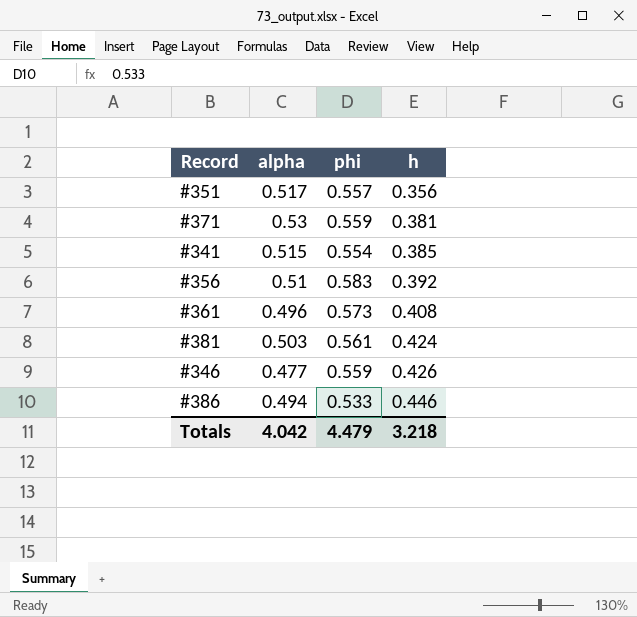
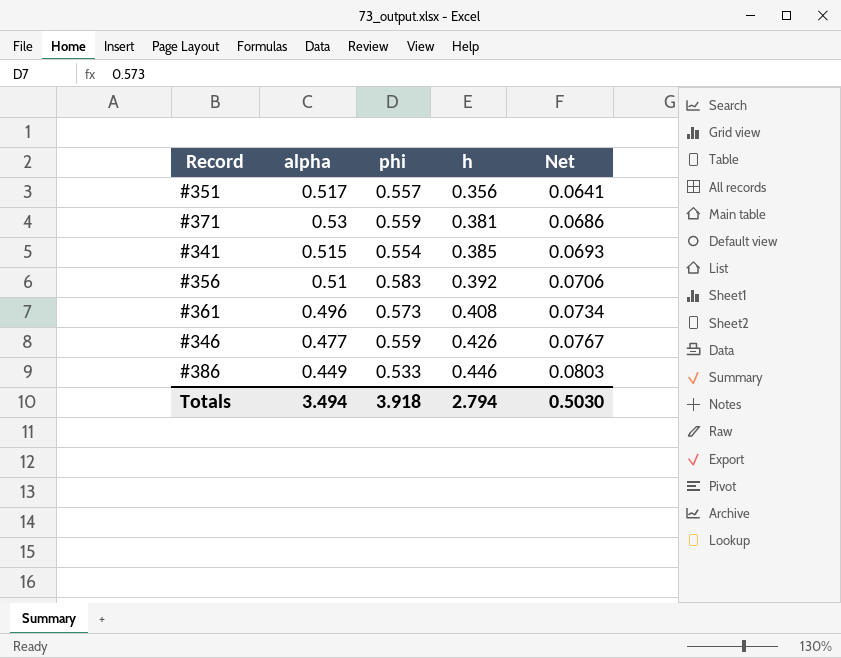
column Net | formula: none -> [h] * 0.18
row #381: 0.503 | 0.561 | 0.424 -> none
#386 | alpha: 0.494 -> 0.449
Totals | alpha: 4.042 -> 3.494
Totals | phi: 4.479 -> 3.918
Totals | h: 3.218 -> 2.794

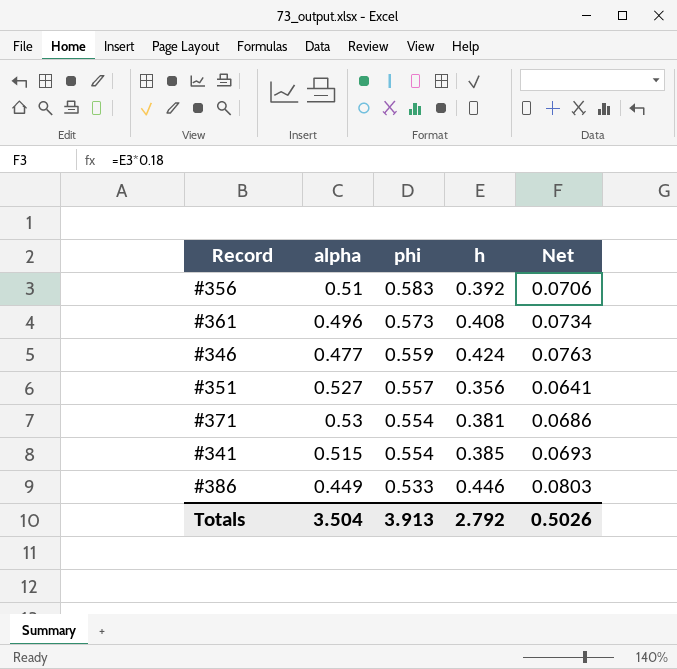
row order: h ascending -> phi descending
#346 | h: 0.426 -> 0.424
#346 | Net: 0.0767 -> 0.0763
#351 | alpha: 0.517 -> 0.527
#371 | phi: 0.559 -> 0.554
Totals | alpha: 3.494 -> 3.504
Totals | phi: 3.918 -> 3.913
Totals | h: 2.794 -> 2.792
Totals | Net: 0.5030 -> 0.5026

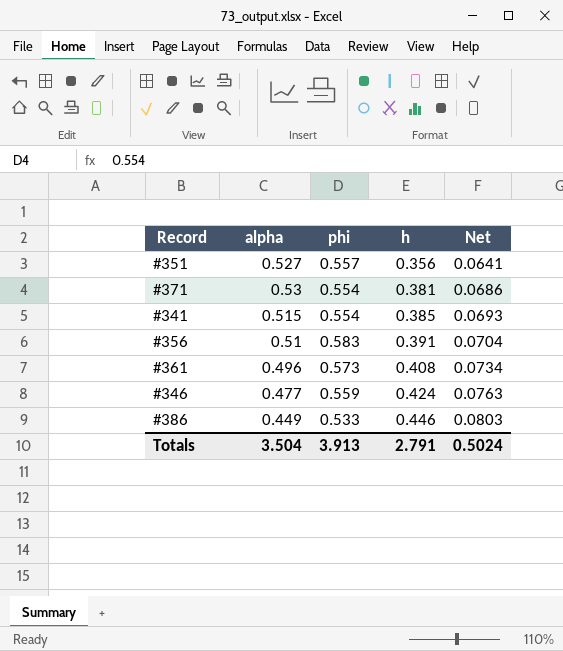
row order: phi descending -> h ascending
#356 | h: 0.392 -> 0.391
#356 | Net: 0.0706 -> 0.0704
Totals | h: 2.792 -> 2.791
Totals | Net: 0.5026 -> 0.5024

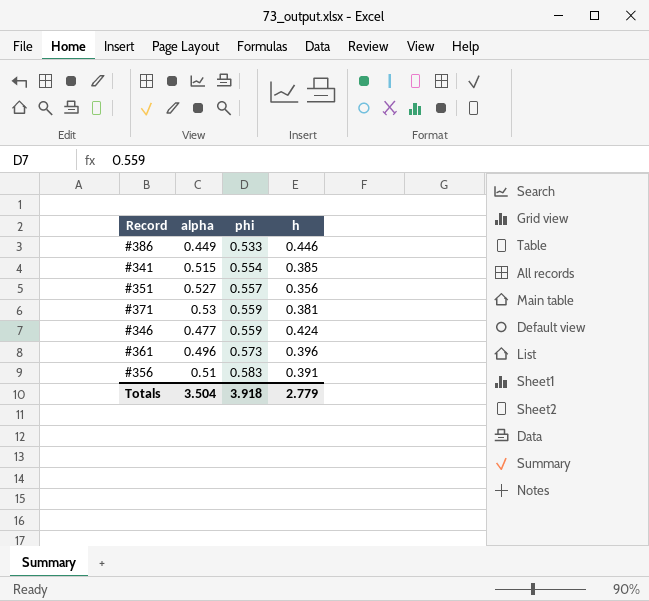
row order: h ascending -> phi ascending
column Net | formula: [h] * 0.18 -> none
#371 | phi: 0.554 -> 0.559
#361 | h: 0.408 -> 0.396
Totals | phi: 3.913 -> 3.918
Totals | h: 2.791 -> 2.779

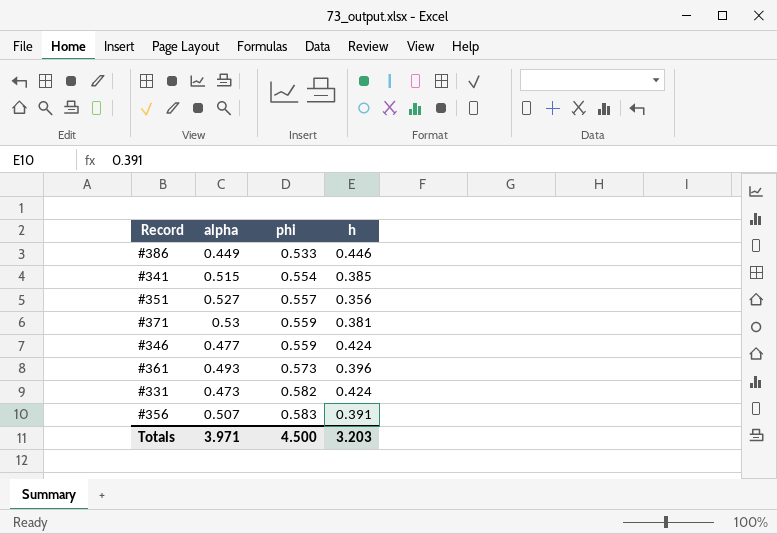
#361 | alpha: 0.496 -> 0.493
row #331: none -> 0.473 | 0.582 | 0.424
#356 | alpha: 0.51 -> 0.507
Totals | alpha: 3.504 -> 3.971
Totals | phi: 3.918 -> 4.500
Totals | h: 2.779 -> 3.203

